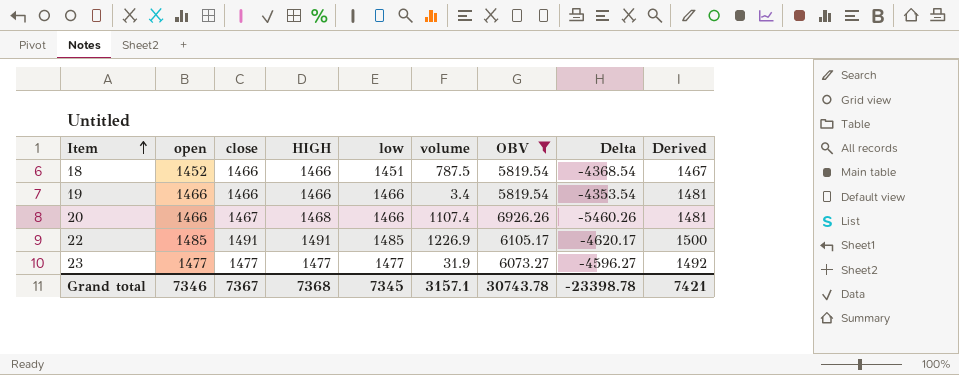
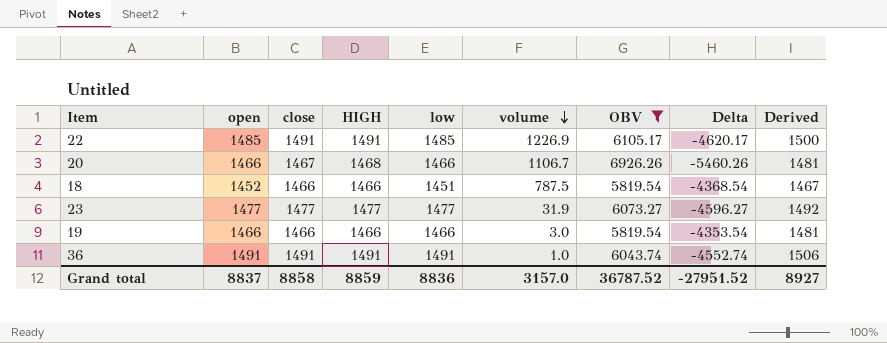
row order: Item ascending -> volume descending
20 | volume: 1107.4 -> 1106.7
19 | volume: 3.4 -> 3.0
row 36: none -> 1491 | 1491 | 1491 | 1491 | 1.0 | 6043.74 | -4552.74 | 1506
Grand total | open: 7346 -> 8837
Grand total | close: 7367 -> 8858
Grand total | HIGH: 7368 -> 8859
Grand total | low: 7345 -> 8836
Grand total | volume: 3157.1 -> 3157.0
Grand total | OBV: 30743.78 -> 36787.52
Grand total | Delta: -23398.78 -> -27951.52
Grand total | Derived: 7421 -> 8927

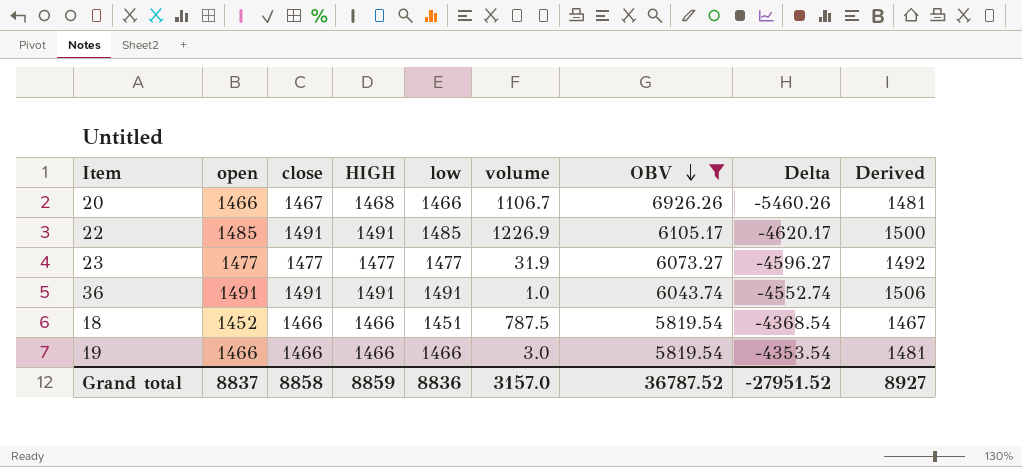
row order: volume descending -> OBV descending

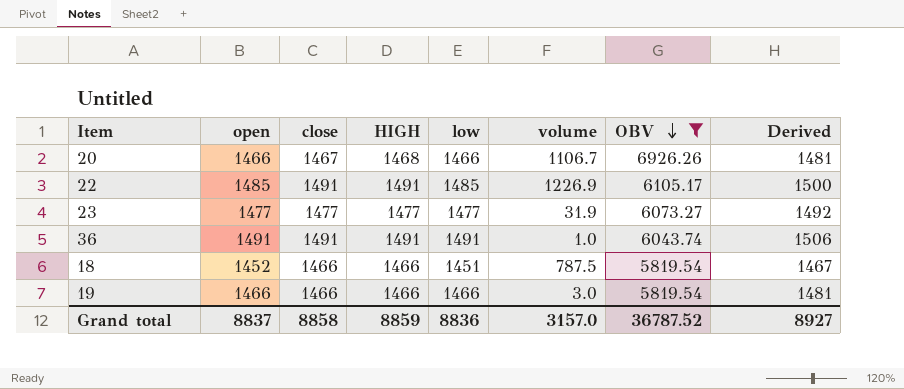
column Delta | formula: [low] - [OBV] -> none

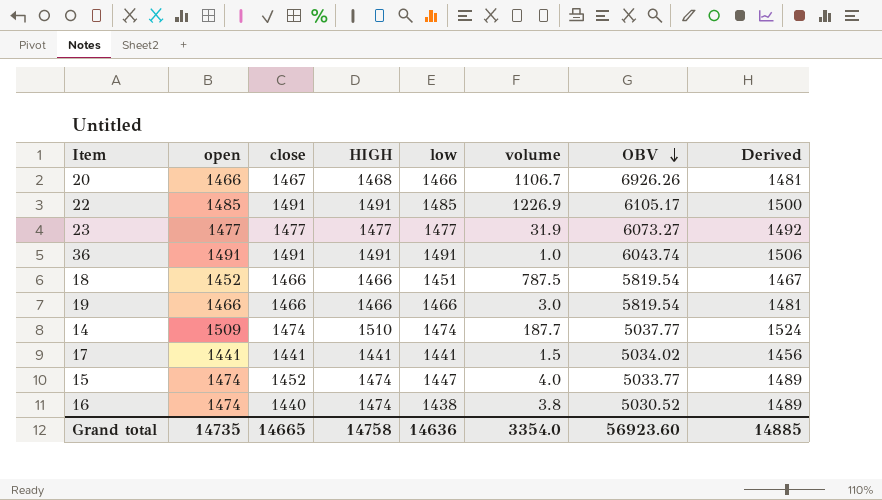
filter: OBV >= 5819.54 -> none
Grand total | open: 8837 -> 14735
Grand total | close: 8858 -> 14665
Grand total | HIGH: 8859 -> 14758
Grand total | low: 8836 -> 14636
Grand total | volume: 3157.0 -> 3354.0
Grand total | OBV: 36787.52 -> 56923.60
Grand total | Derived: 8927 -> 14885

